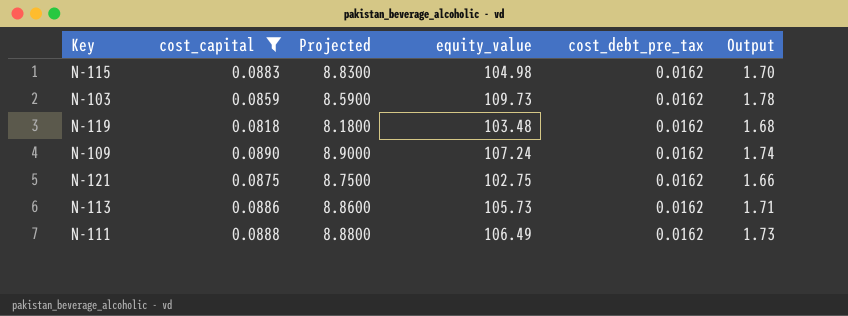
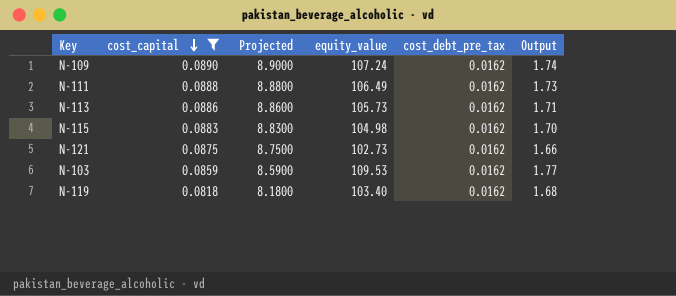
row order: none -> cost_capital descending
N-121 | equity_value: 102.75 -> 102.73
N-103 | equity_value: 109.73 -> 109.53
N-103 | Output: 1.78 -> 1.77
N-119 | equity_value: 103.48 -> 103.40

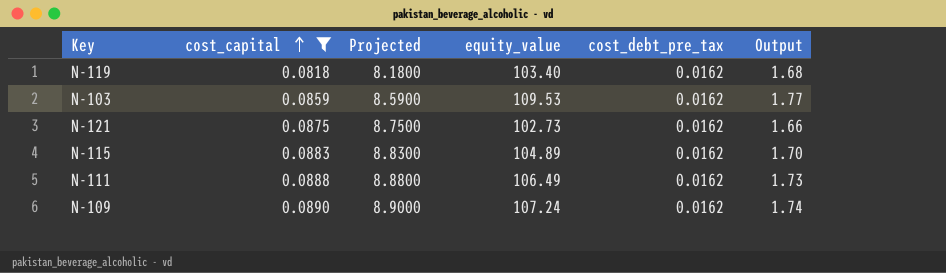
row order: cost_capital descending -> cost_capital ascending
row N-113: 0.0886 | 8.8600 | 105.73 | 0.0162 | 1.71 -> none
N-115 | equity_value: 104.98 -> 104.89

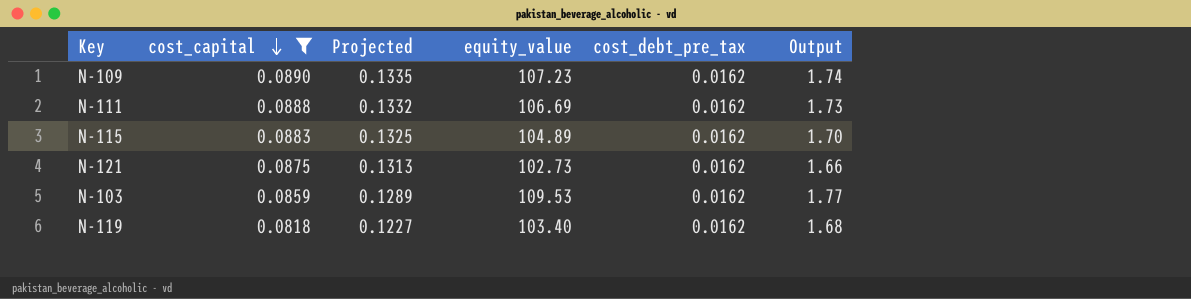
row order: cost_capital ascending -> cost_capital descending
column Projected | formula: [cost_capital] * 100 -> [cost_capital] * 1.5
N-109 | equity_value: 107.24 -> 107.23
N-111 | equity_value: 106.49 -> 106.69

